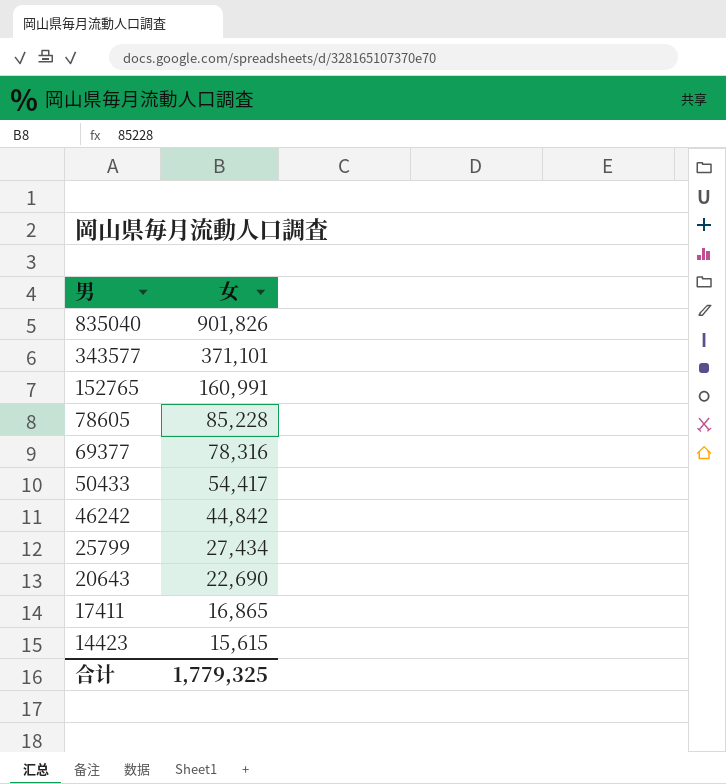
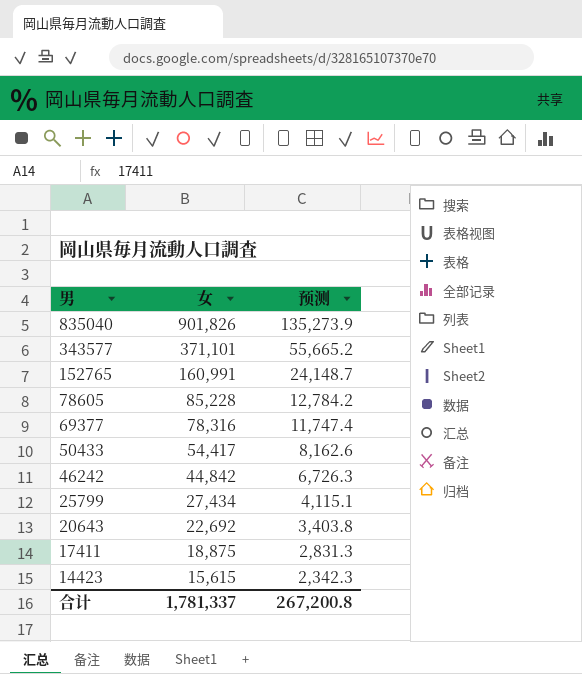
column 预测 | formula: none -> [女] * 0.15
20643 | 女: 22,690 -> 22,692
17411 | 女: 16,865 -> 18,875
合计 | 女: 1,779,325 -> 1,781,337

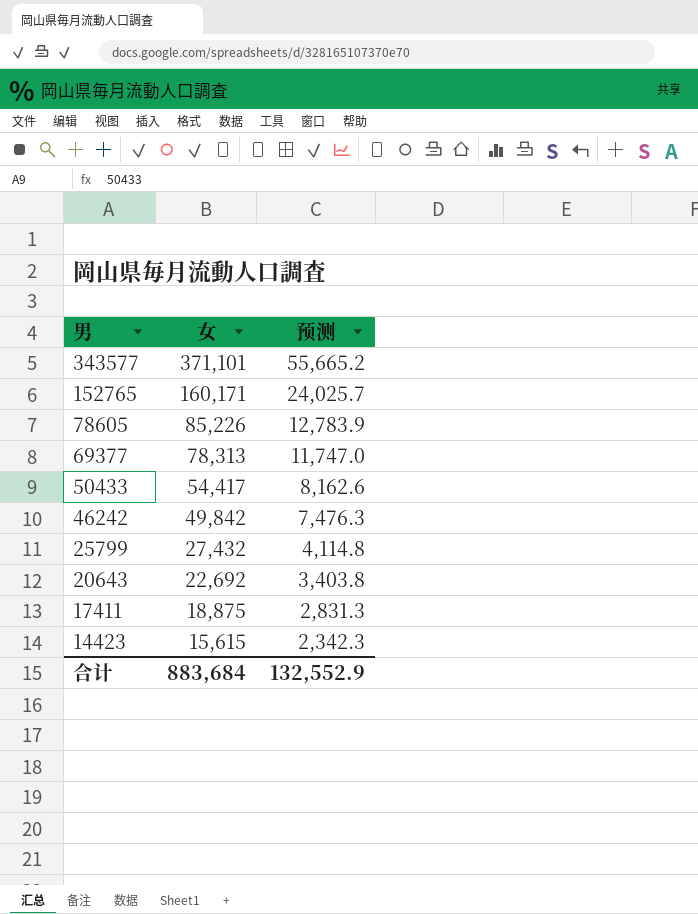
row 835040: 901,826 | 135,273.9 -> none
152765 | 女: 160,991 -> 160,171
152765 | 预测: 24,148.7 -> 24,025.7
78605 | 女: 85,228 -> 85,226
78605 | 预测: 12,784.2 -> 12,783.9
69377 | 女: 78,316 -> 78,313
69377 | 预测: 11,747.4 -> 11,747.0
46242 | 女: 44,842 -> 49,842
46242 | 预测: 6,726.3 -> 7,476.3
25799 | 女: 27,434 -> 27,432
25799 | 预测: 4,115.1 -> 4,114.8
合计 | 女: 1,781,337 -> 883,684
合计 | 预测: 267,200.8 -> 132,552.9

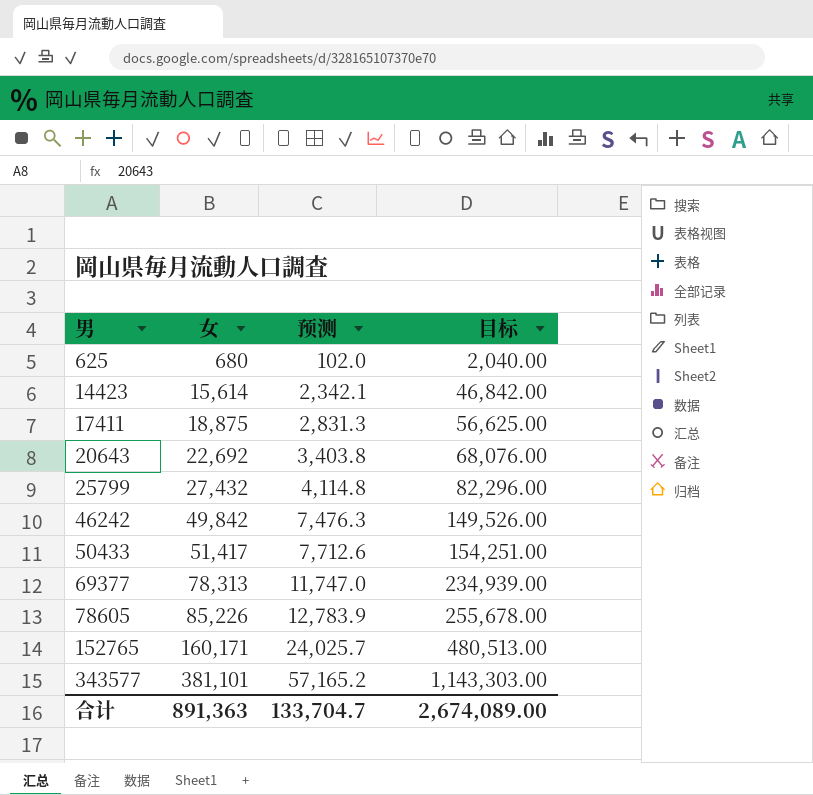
row order: 男 descending -> 男 ascending
column 目标 | formula: none -> [女] * 3
row 625: none -> 680 | 102.0 | 2,040.00
14423 | 女: 15,615 -> 15,614
14423 | 预测: 2,342.3 -> 2,342.1
50433 | 女: 54,417 -> 51,417
50433 | 预测: 8,162.6 -> 7,712.6
343577 | 女: 371,101 -> 381,101
343577 | 预测: 55,665.2 -> 57,165.2
合计 | 女: 883,684 -> 891,363
合计 | 预测: 132,552.9 -> 133,704.7

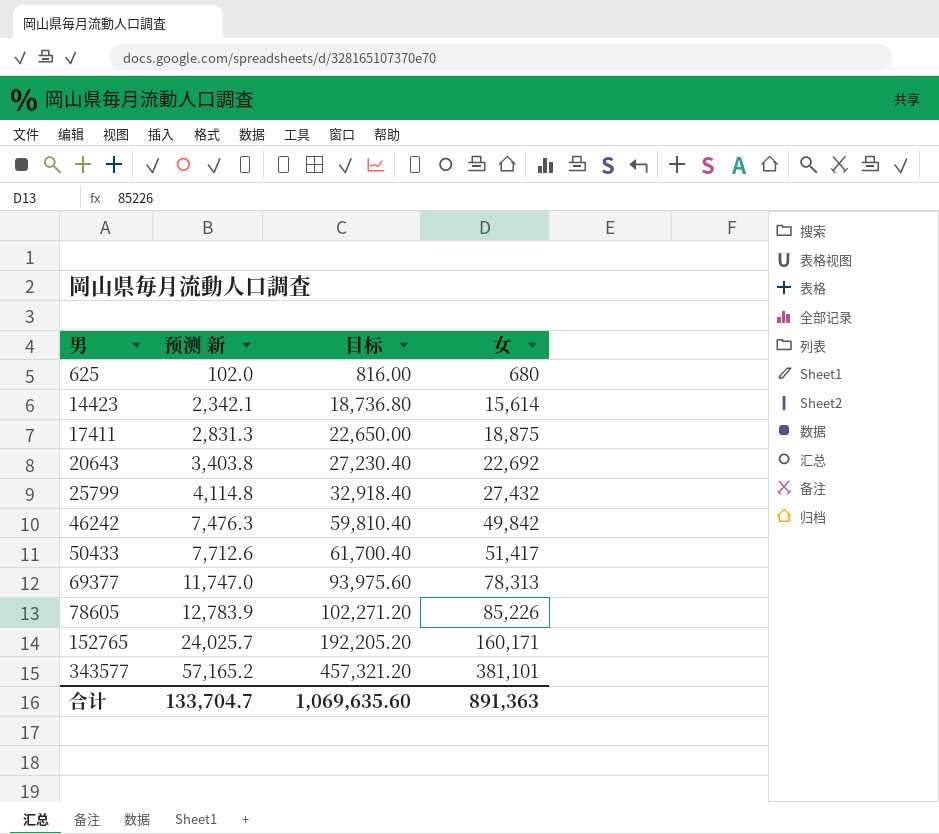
column name: 预测 -> 预测 新
column 目标 | formula: [女] * 3 -> [女] * 1.2
column 女 | position: 2 -> 4
合计 | 目标: 2,674,089.00 -> 1,069,635.60

